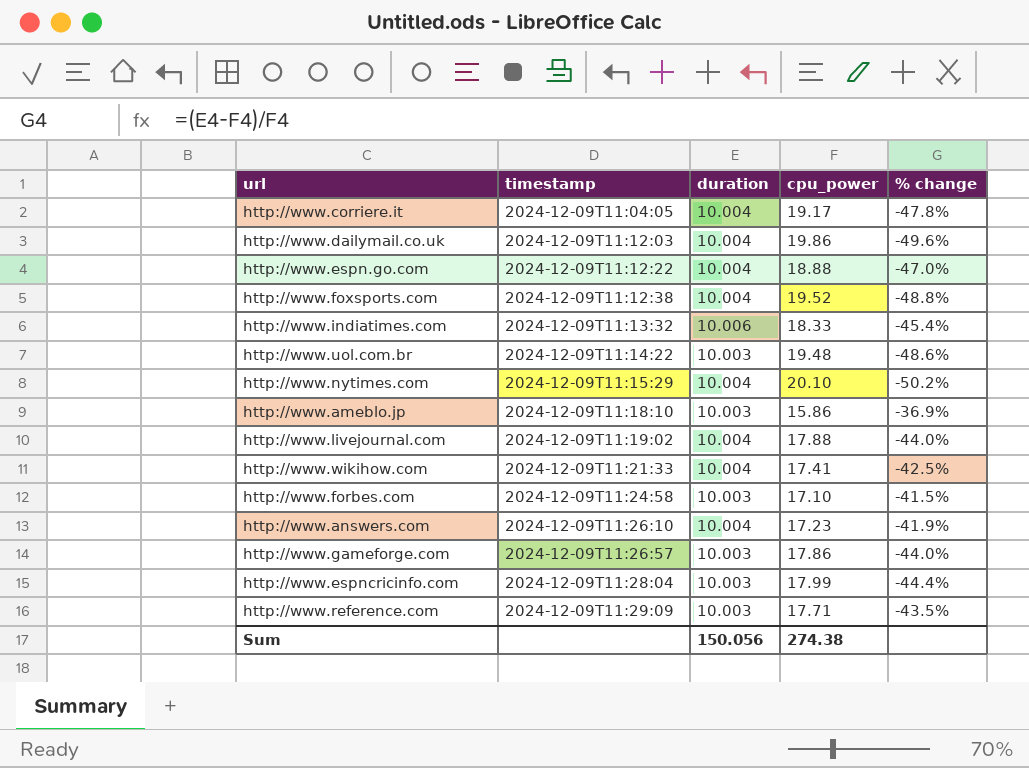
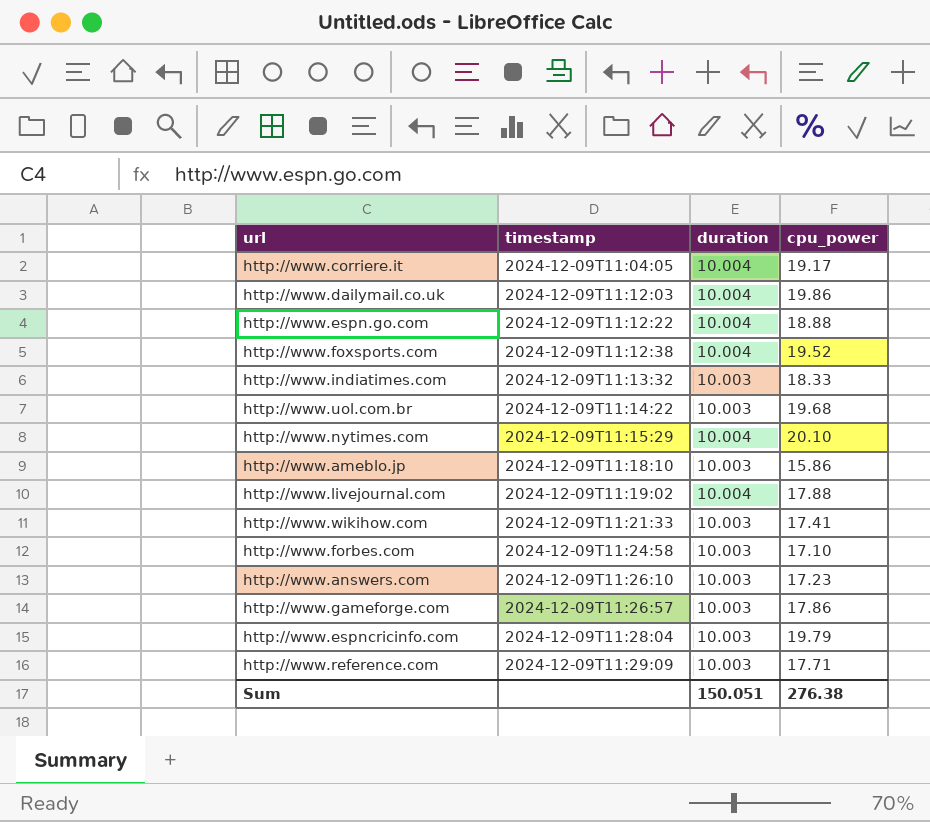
column % change | formula: ([duration] - [cpu_power]) / [cpu_power] -> none
http://www.indiatimes.com | duration: 10.006 -> 10.003
http://www.uol.com.br | cpu_power: 19.48 -> 19.68
http://www.wikihow.com | duration: 10.004 -> 10.003
http://www.answers.com | duration: 10.004 -> 10.003
http://www.espncricinfo.com | cpu_power: 17.99 -> 19.79
Sum | duration: 150.056 -> 150.051
Sum | cpu_power: 274.38 -> 276.38

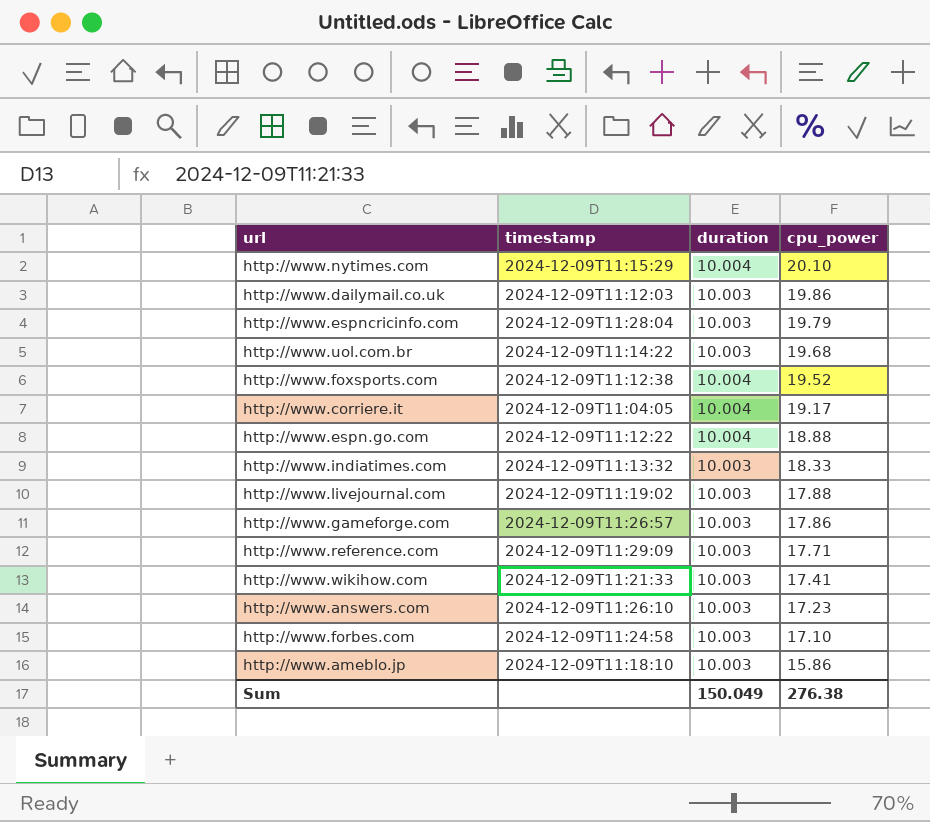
row order: timestamp ascending -> cpu_power descending
http://www.dailymail.co.uk | duration: 10.004 -> 10.003
http://www.livejournal.com | duration: 10.004 -> 10.003
Sum | duration: 150.051 -> 150.049

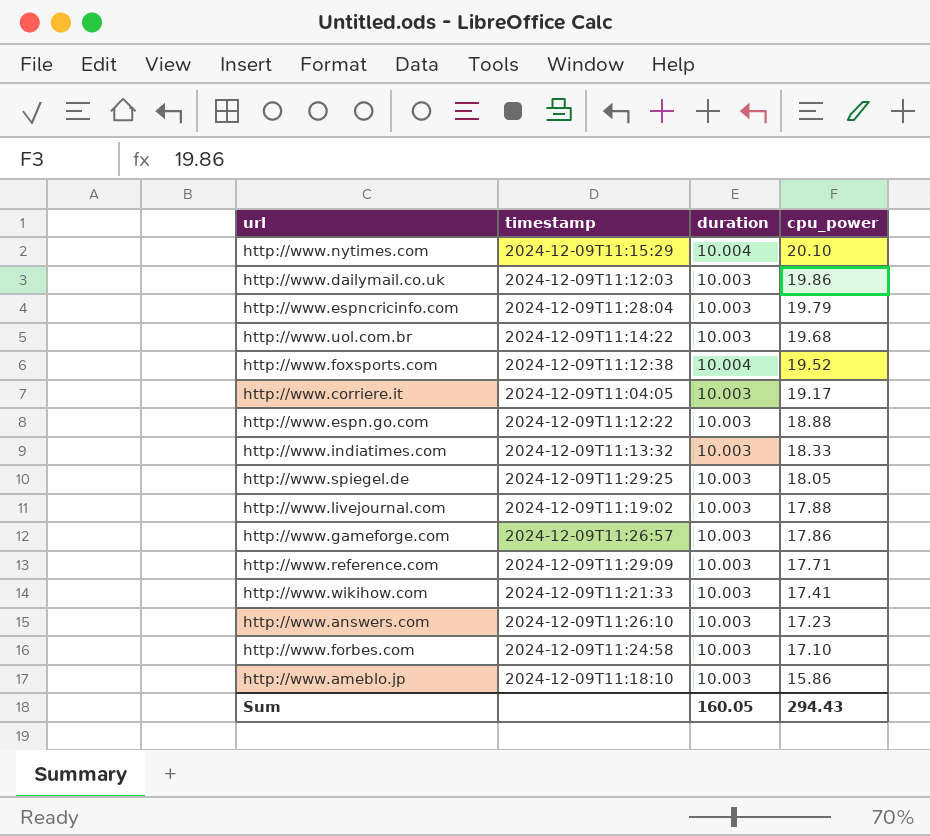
http://www.corriere.it | duration: 10.004 -> 10.003
http://www.espn.go.com | duration: 10.004 -> 10.003
row http://www.spiegel.de: none -> 2024-12-09T11:29:25 | 10.003 | 18.05
Sum | duration: 150.049 -> 160.05
Sum | cpu_power: 276.38 -> 294.43

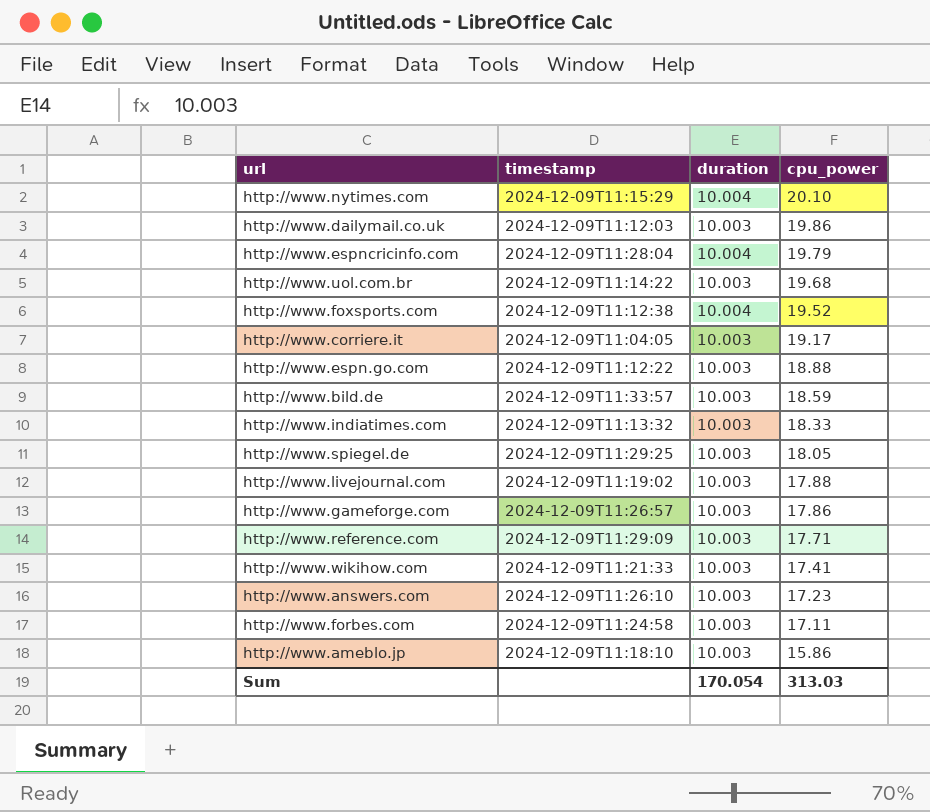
http://www.espncricinfo.com | duration: 10.003 -> 10.004
row http://www.bild.de: none -> 2024-12-09T11:33:57 | 10.003 | 18.59
http://www.forbes.com | cpu_power: 17.10 -> 17.11
Sum | duration: 160.05 -> 170.054
Sum | cpu_power: 294.43 -> 313.03

